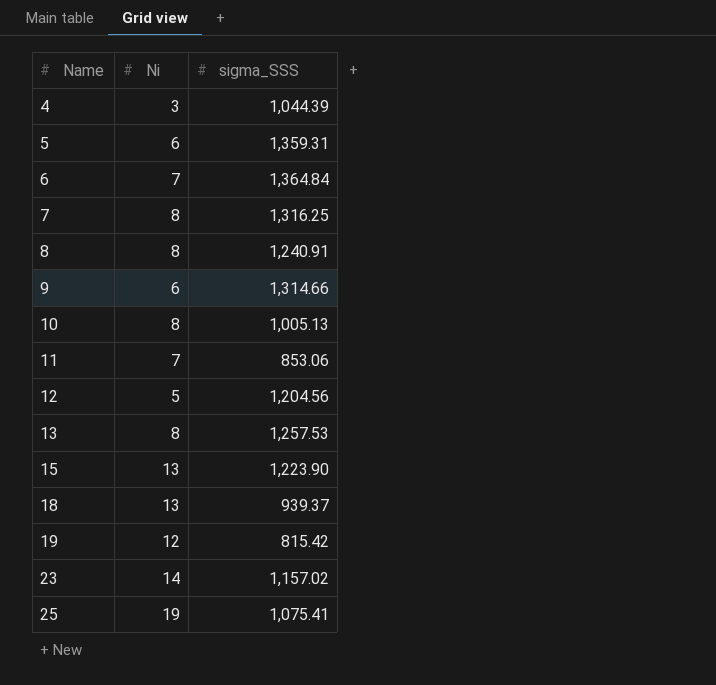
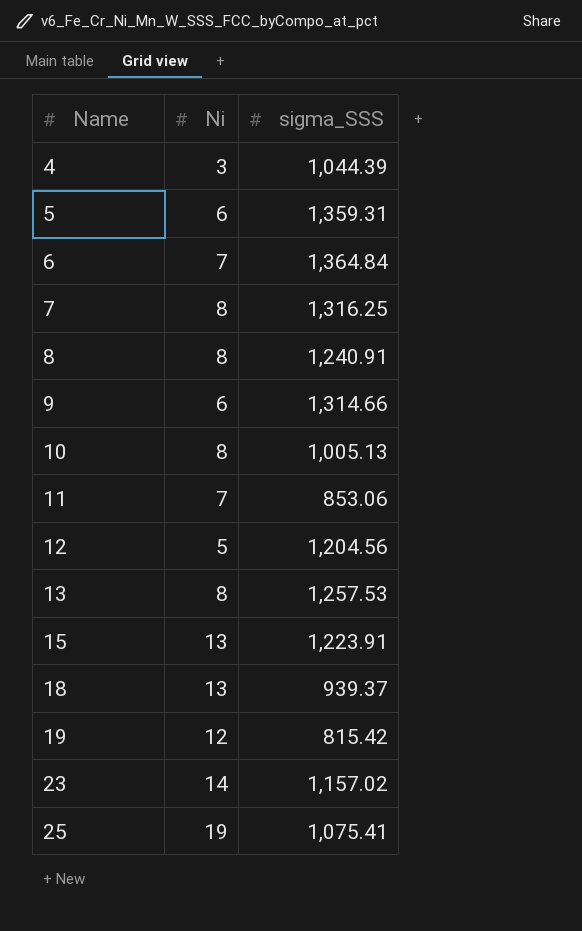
15 | sigma_SSS: 1,223.90 -> 1,223.91

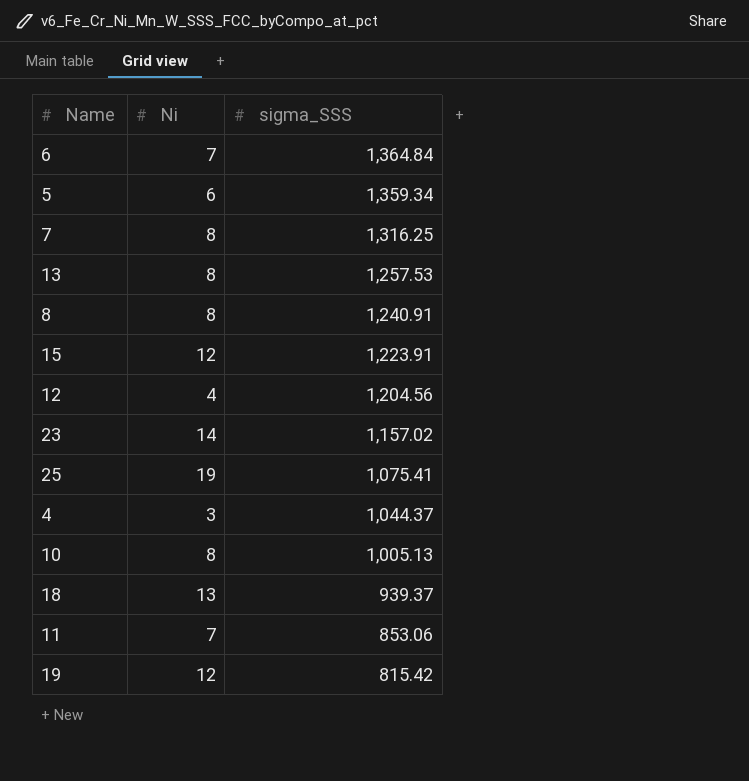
row order: Name ascending -> sigma_SSS descending
row 9: 6 | 1,314.66 -> none
5 | sigma_SSS: 1,359.31 -> 1,359.34
15 | Ni: 13 -> 12
12 | Ni: 5 -> 4
4 | sigma_SSS: 1,044.39 -> 1,044.37

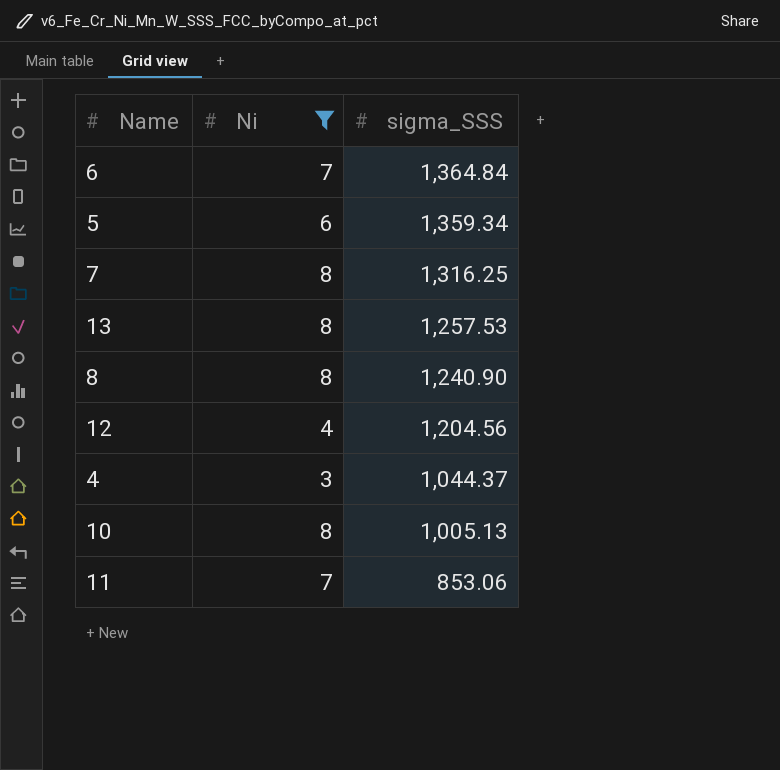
filter: none -> Ni <= 8
8 | sigma_SSS: 1,240.91 -> 1,240.90

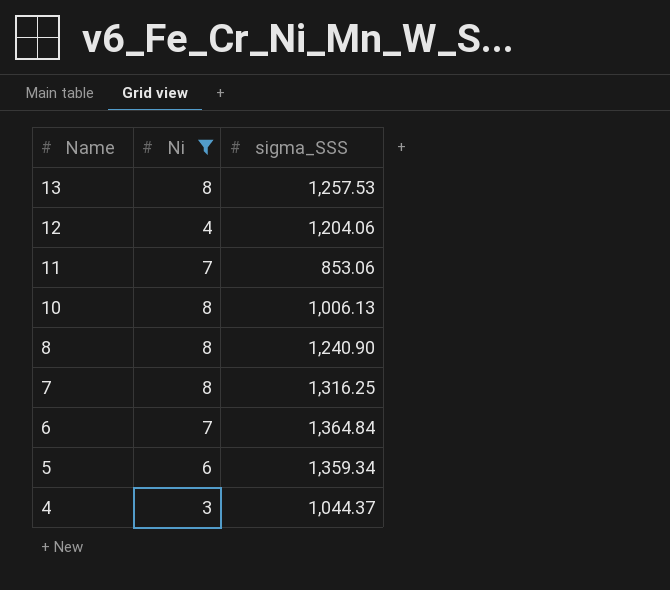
row order: sigma_SSS descending -> Name descending
12 | sigma_SSS: 1,204.56 -> 1,204.06
10 | sigma_SSS: 1,005.13 -> 1,006.13

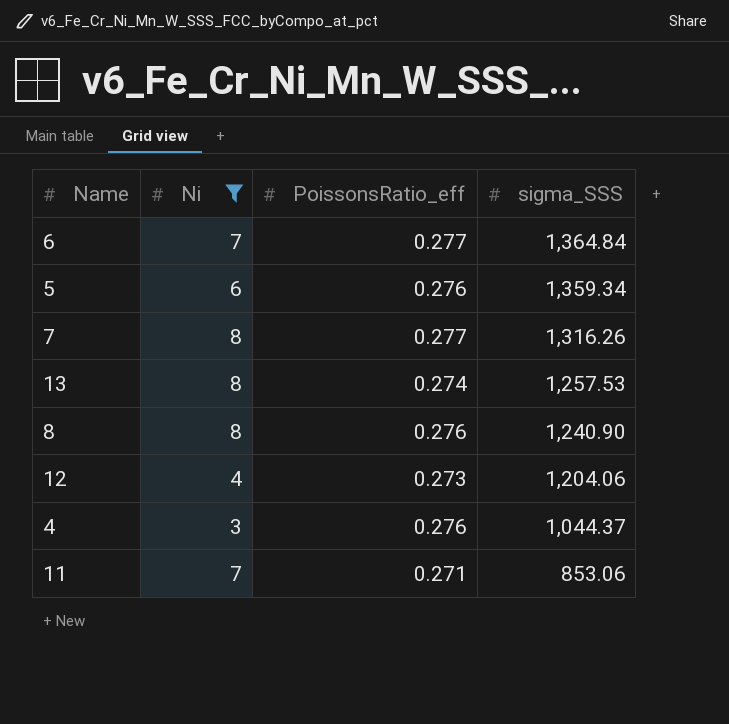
row order: Name descending -> sigma_SSS descending
column PoissonsRatio_eff | position: none -> 3
row 10: 8 | 1,006.13 -> none
7 | sigma_SSS: 1,316.25 -> 1,316.26

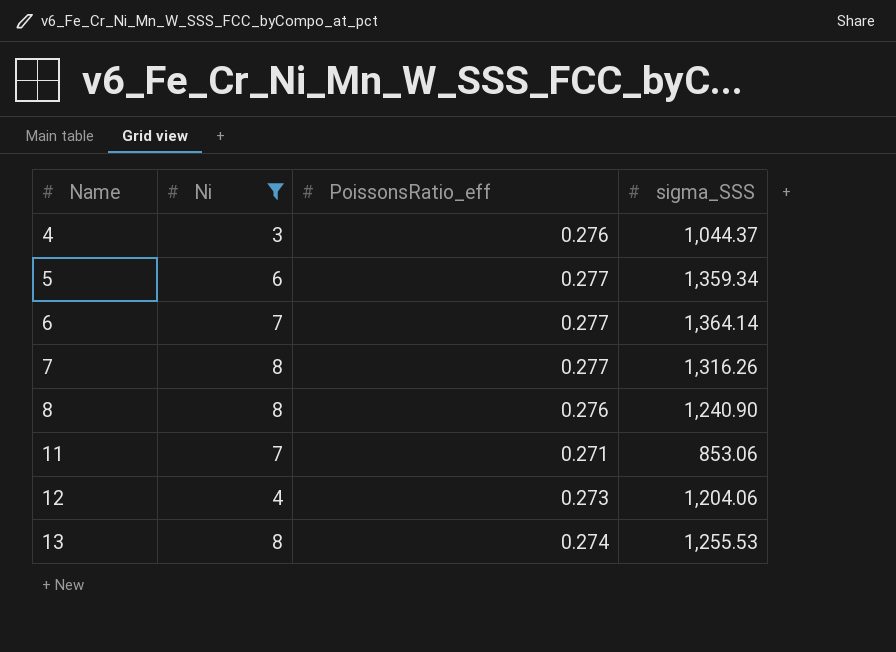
row order: sigma_SSS descending -> Name ascending
5 | PoissonsRatio_eff: 0.276 -> 0.277
6 | sigma_SSS: 1,364.84 -> 1,364.14
13 | sigma_SSS: 1,257.53 -> 1,255.53

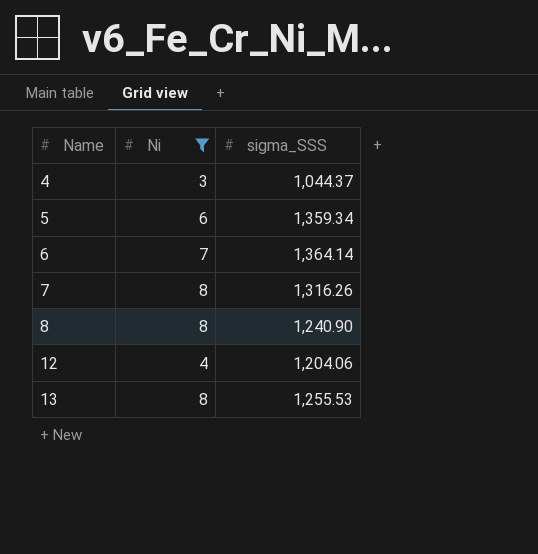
column PoissonsRatio_eff | position: 3 -> none
row 11: 7 | 0.271 | 853.06 -> none

